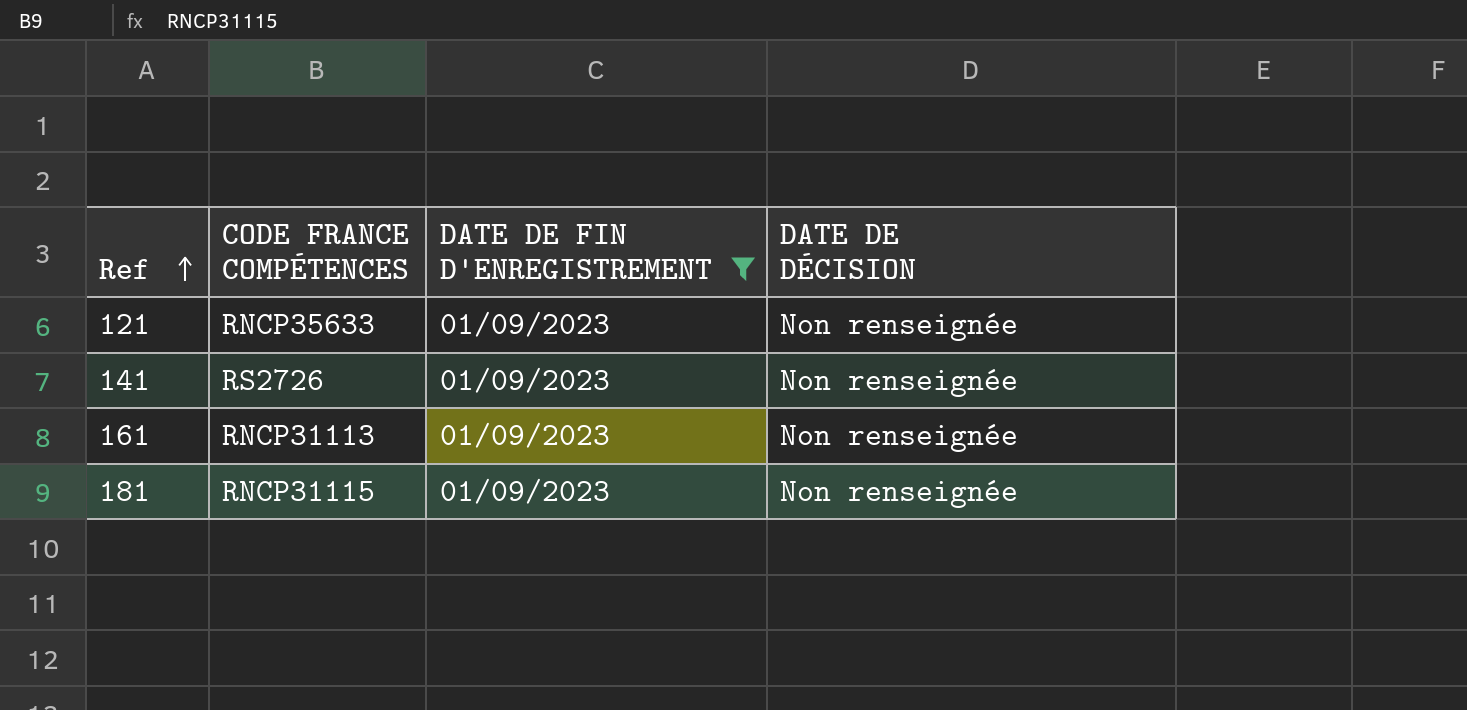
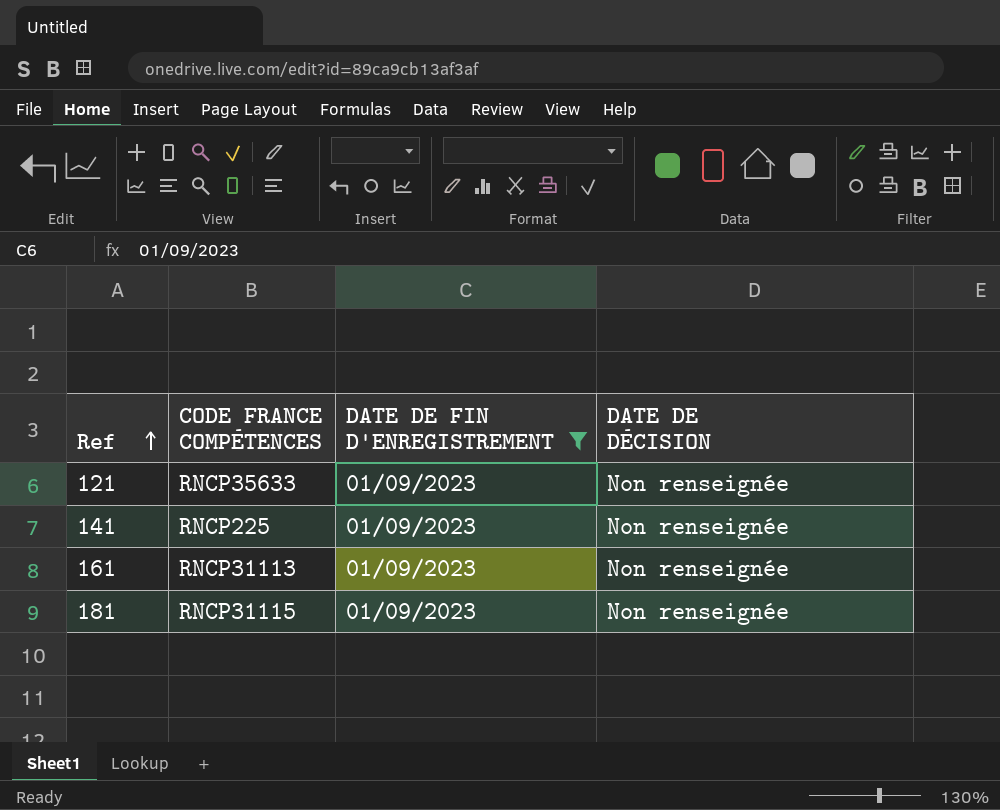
141 | CODE FRANCE COMPÉTENCES: RS2726 -> RNCP225

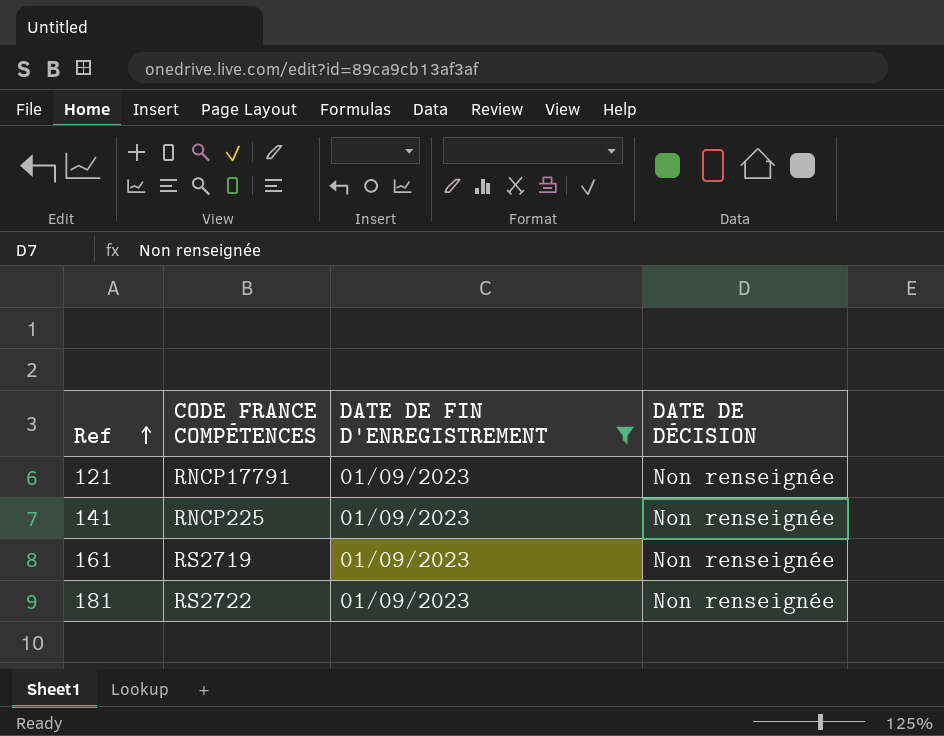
121 | CODE FRANCE COMPÉTENCES: RNCP35633 -> RNCP17791
161 | CODE FRANCE COMPÉTENCES: RNCP31113 -> RS2719
181 | CODE FRANCE COMPÉTENCES: RNCP31115 -> RS2722

